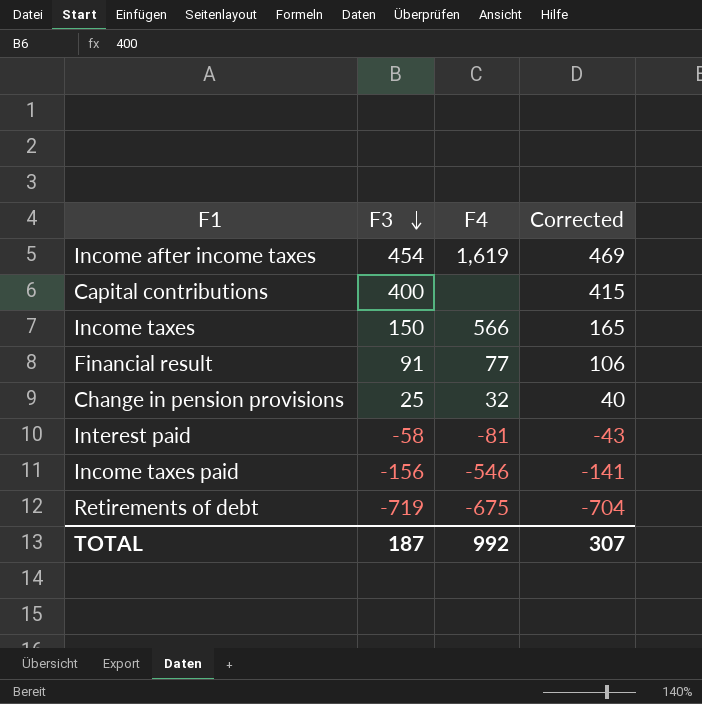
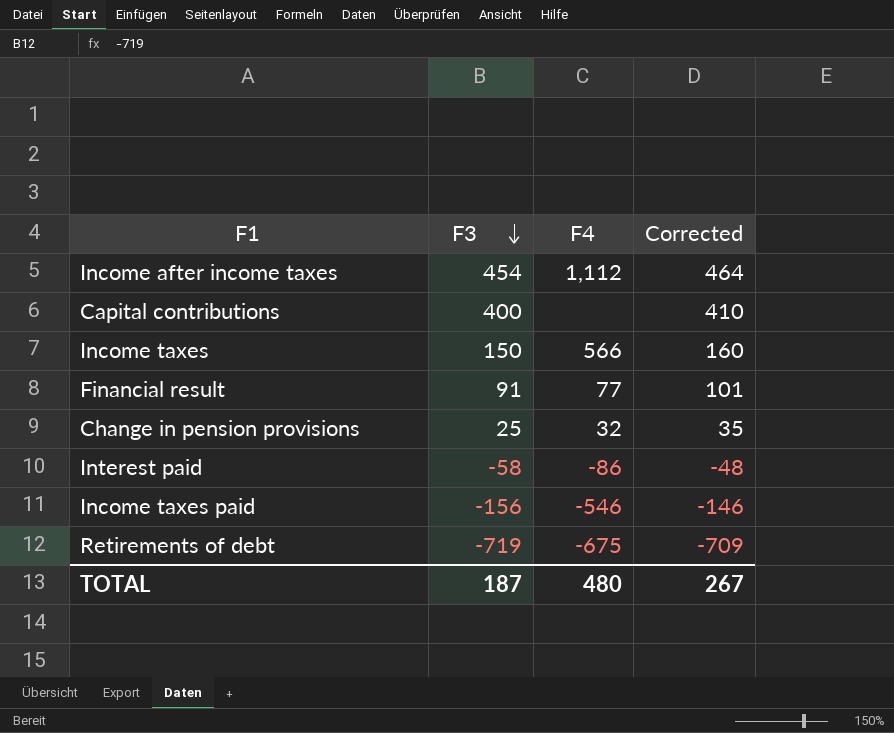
column Corrected | formula: [F3] + 15 -> [F3] + 10
Income after income taxes | F4: 1,619 -> 1,112
Interest paid | F4: -81 -> -86
TOTAL | F4: 992 -> 480
TOTAL | Corrected: 307 -> 267

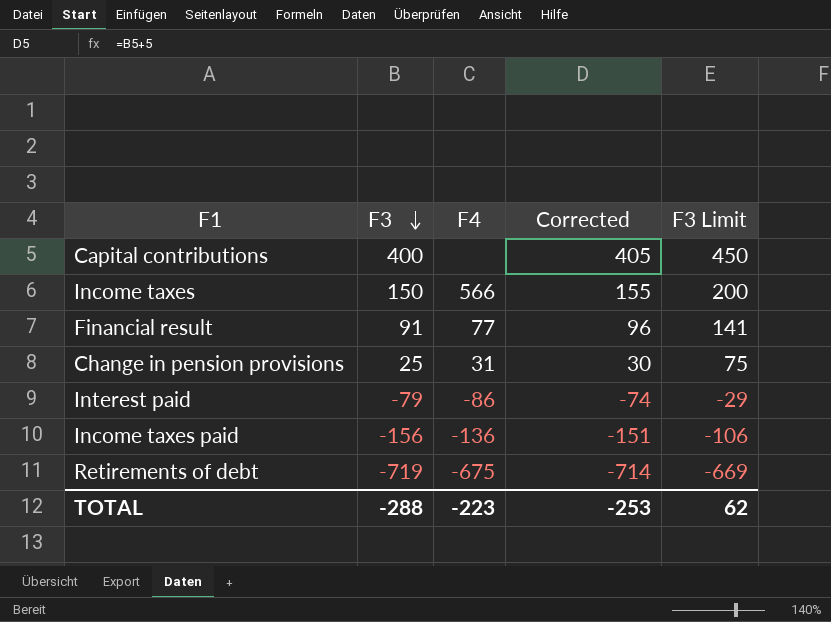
column Corrected | formula: [F3] + 10 -> [F3] + 5
column F3 Limit | formula: none -> [F3] + 50
row Income after income taxes: 454 | 1,112 | 464 -> none
Change in pension provisions | F4: 32 -> 31
Interest paid | F3: -58 -> -79
Income taxes paid | F4: -546 -> -136
TOTAL | F3: 187 -> -288
TOTAL | F4: 480 -> -223
TOTAL | Corrected: 267 -> -253

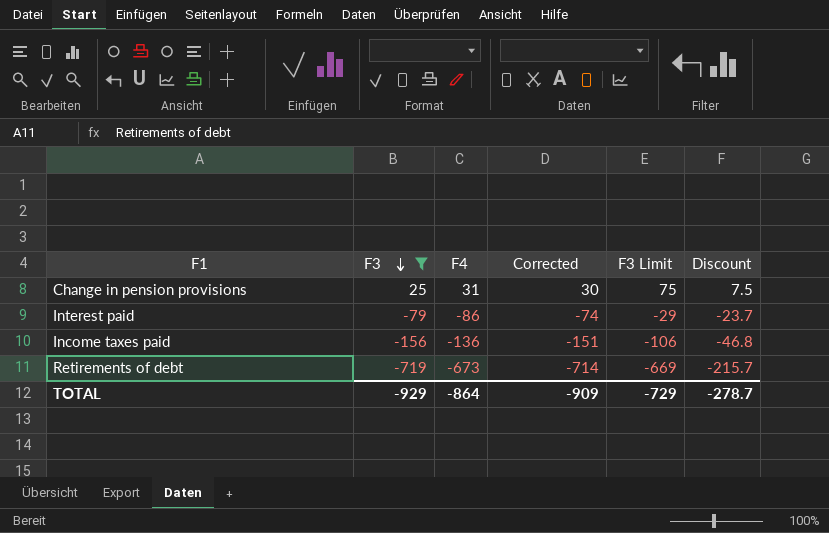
filter: none -> F3 <= 25
column Discount | formula: none -> [F3] * 0.3
Retirements of debt | F4: -675 -> -673
TOTAL | F3: -288 -> -929
TOTAL | F4: -223 -> -864
TOTAL | Corrected: -253 -> -909
TOTAL | F3 Limit: 62 -> -729

